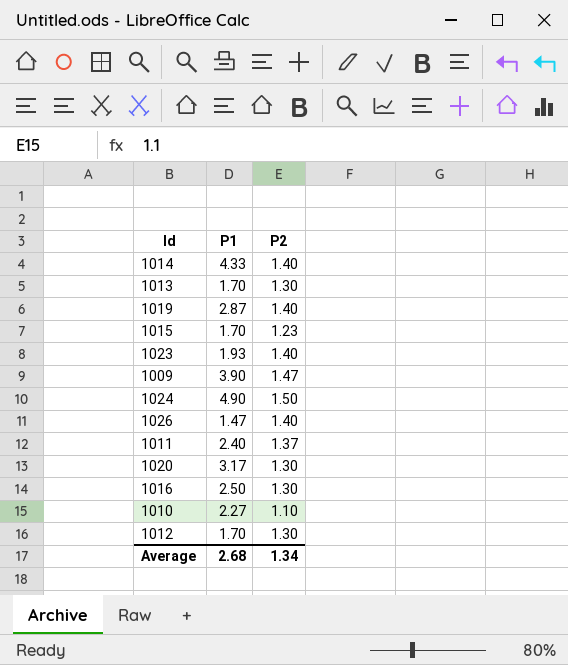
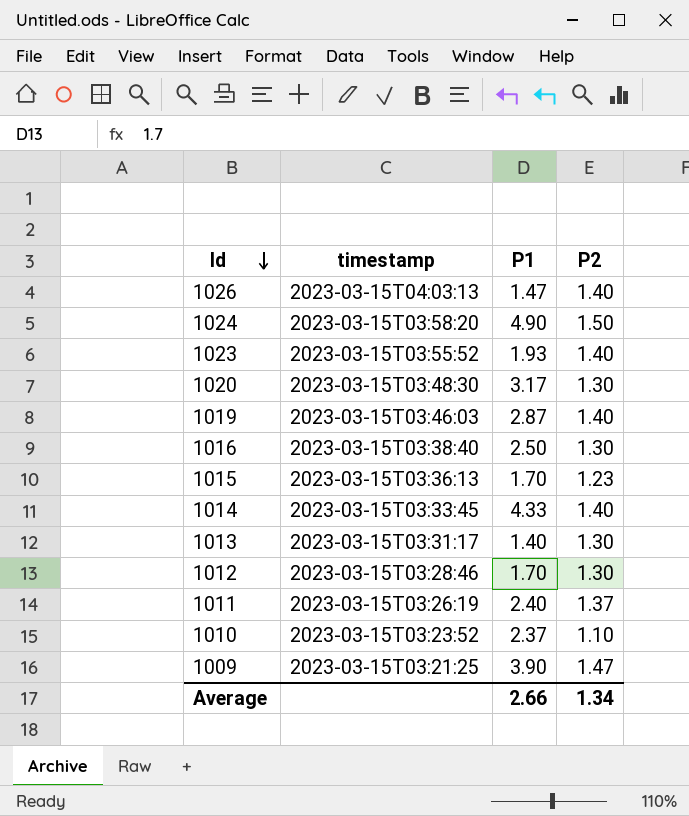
row order: none -> Id descending
column timestamp | position: none -> 2
1013 | P1: 1.70 -> 1.40
1010 | P1: 2.27 -> 2.37
Average | P1: 2.68 -> 2.66

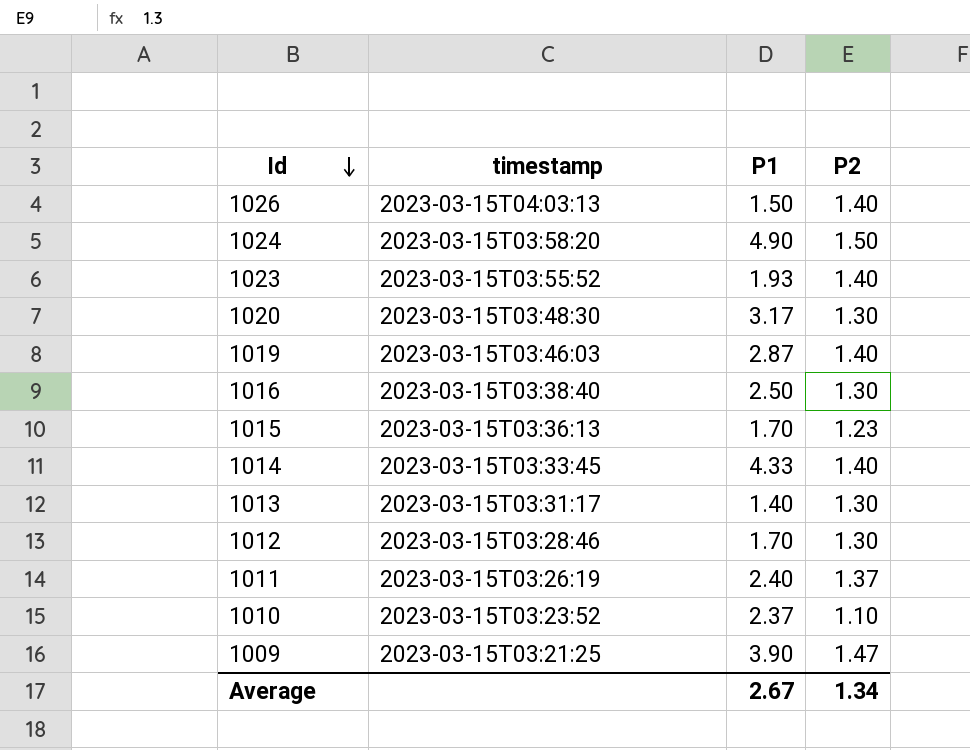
1026 | P1: 1.47 -> 1.50
Average | P1: 2.66 -> 2.67

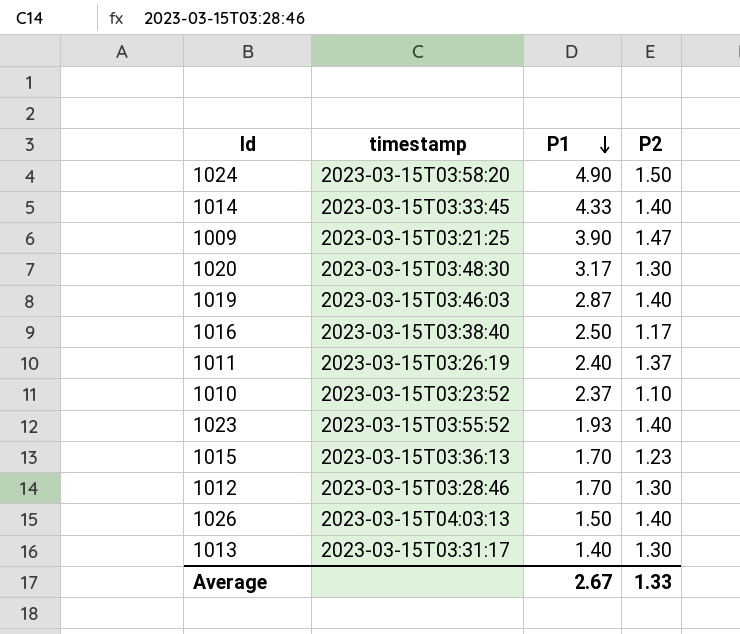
row order: Id descending -> P1 descending
1016 | P2: 1.30 -> 1.17
Average | P2: 1.34 -> 1.33

